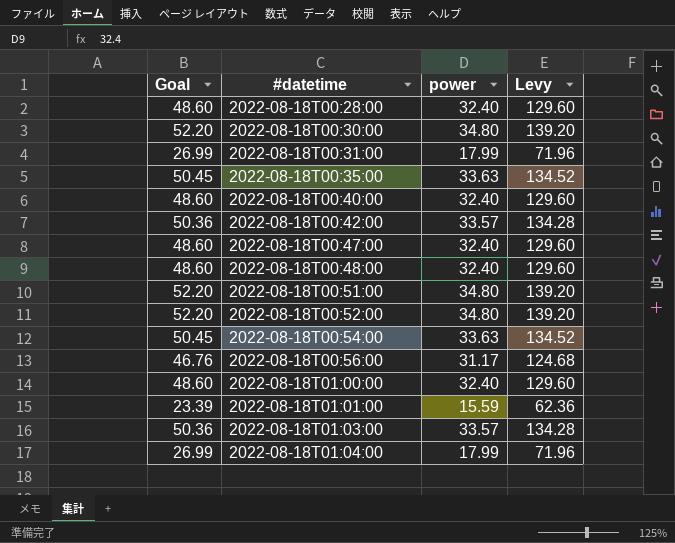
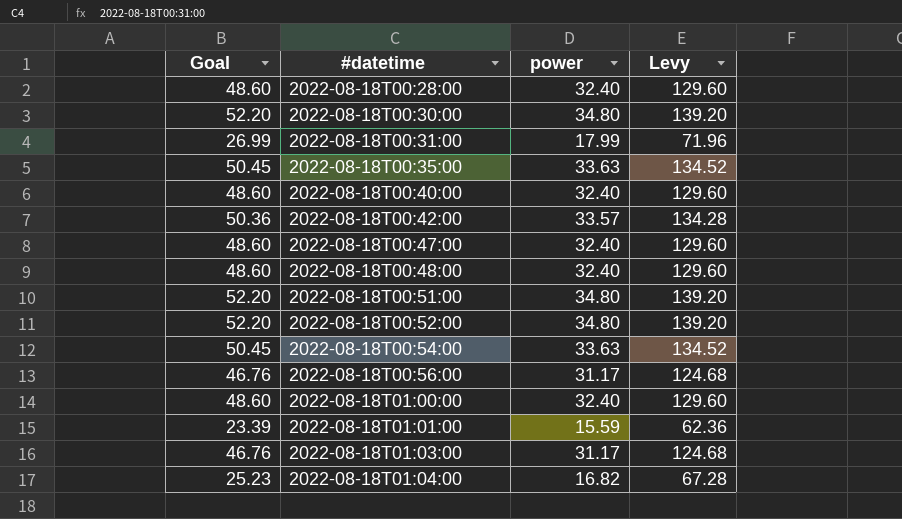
2022-08-18T01:03:00 | Goal: 50.36 -> 46.76
2022-08-18T01:03:00 | power: 33.57 -> 31.17
2022-08-18T01:03:00 | Levy: 134.28 -> 124.68
2022-08-18T01:04:00 | Goal: 26.99 -> 25.23
2022-08-18T01:04:00 | power: 17.99 -> 16.82
2022-08-18T01:04:00 | Levy: 71.96 -> 67.28

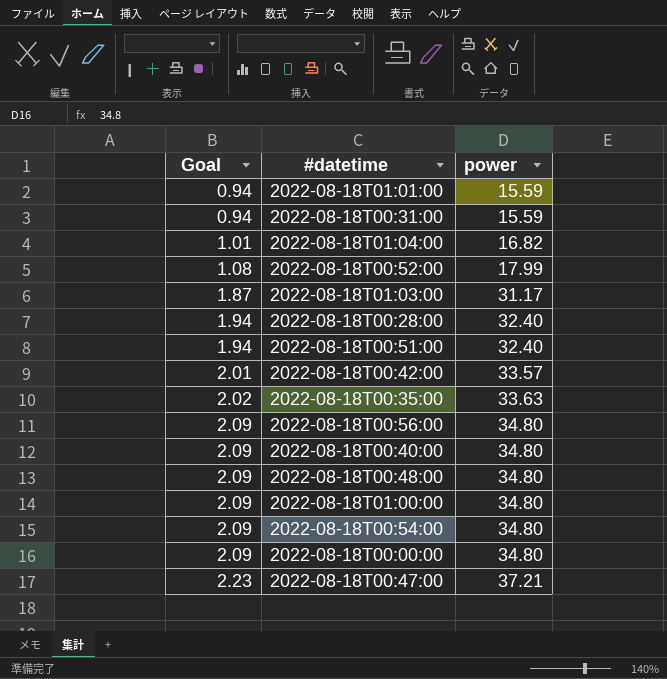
row order: #datetime ascending -> Goal ascending
column Levy | formula: [power] * 4 -> none
column Goal | formula: [power] * 1.5 -> [power] * 0.06
row 2022-08-18T00:30:00: 52.20 | 34.80 | 139.20 -> none
2022-08-18T00:31:00 | power: 17.99 -> 15.59
2022-08-18T00:52:00 | power: 34.80 -> 17.99
2022-08-18T00:51:00 | power: 34.80 -> 32.40
2022-08-18T00:56:00 | power: 31.17 -> 34.80
2022-08-18T00:40:00 | power: 32.40 -> 34.80
2022-08-18T00:48:00 | power: 32.40 -> 34.80
2022-08-18T01:00:00 | power: 32.40 -> 34.80
2022-08-18T00:54:00 | power: 33.63 -> 34.80
row 2022-08-18T00:00:00: none -> 2.09 | 34.80
2022-08-18T00:47:00 | power: 32.40 -> 37.21

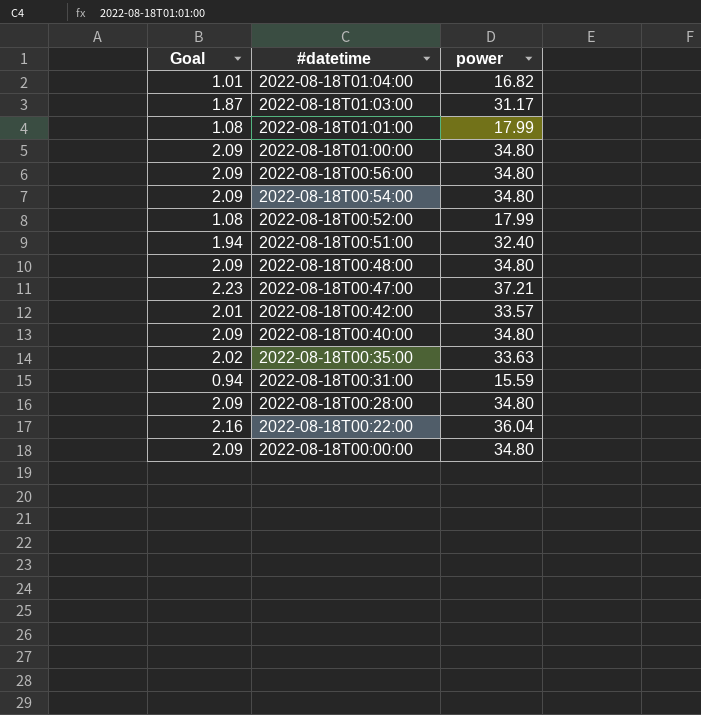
row order: Goal ascending -> #datetime descending
2022-08-18T01:01:00 | Goal: 0.94 -> 1.08
2022-08-18T01:01:00 | power: 15.59 -> 17.99
2022-08-18T00:28:00 | Goal: 1.94 -> 2.09
2022-08-18T00:28:00 | power: 32.40 -> 34.80
row 2022-08-18T00:22:00: none -> 2.16 | 36.04

